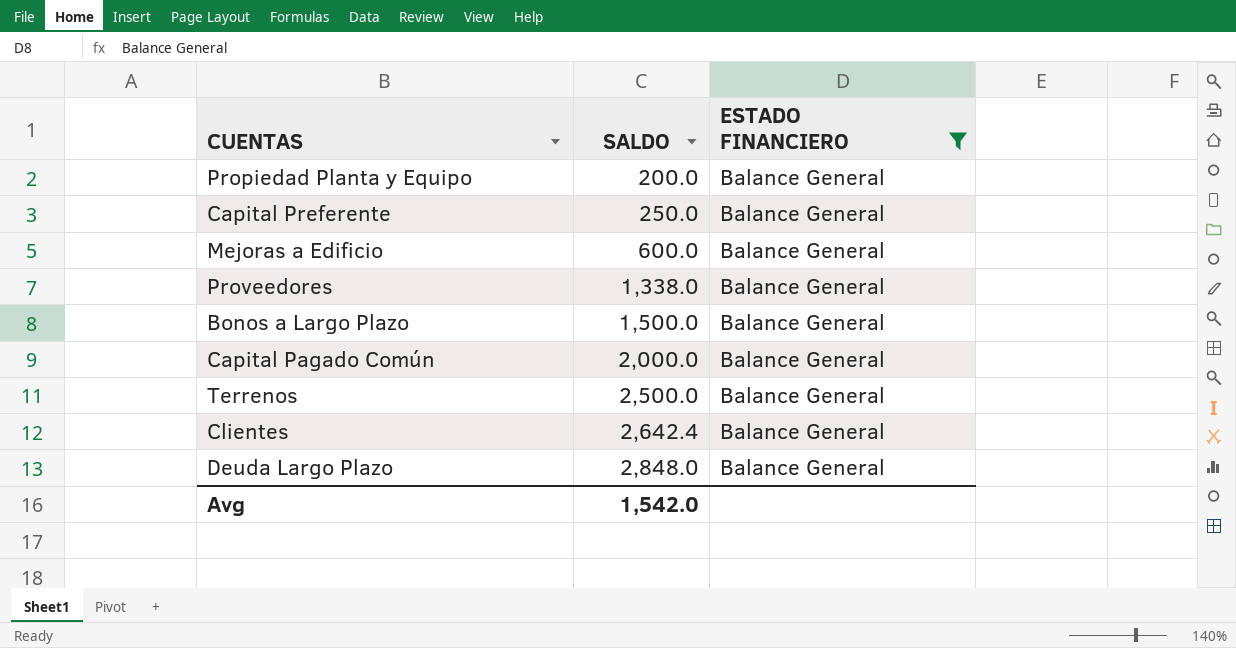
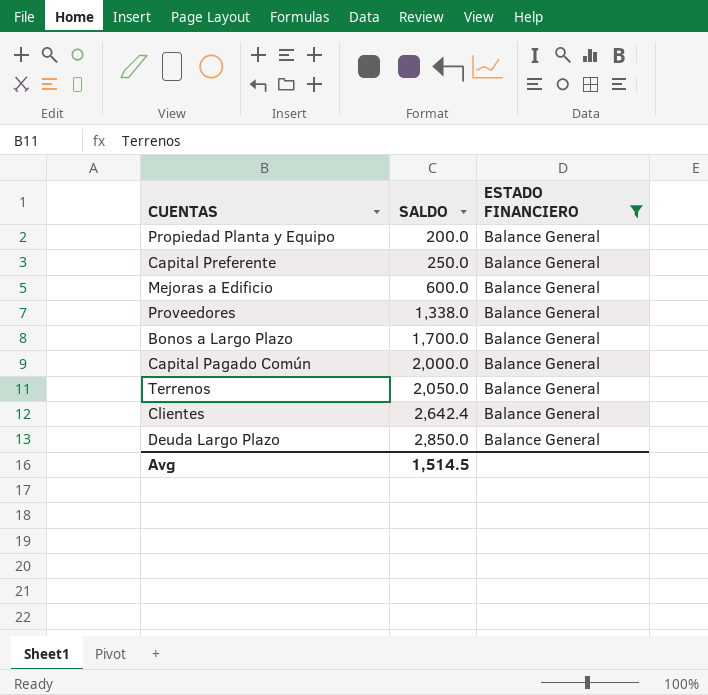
Bonos a Largo Plazo | SALDO: 1,500.0 -> 1,700.0
Terrenos | SALDO: 2,500.0 -> 2,050.0
Deuda Largo Plazo | SALDO: 2,848.0 -> 2,850.0
Avg | SALDO: 1,542.0 -> 1,514.5

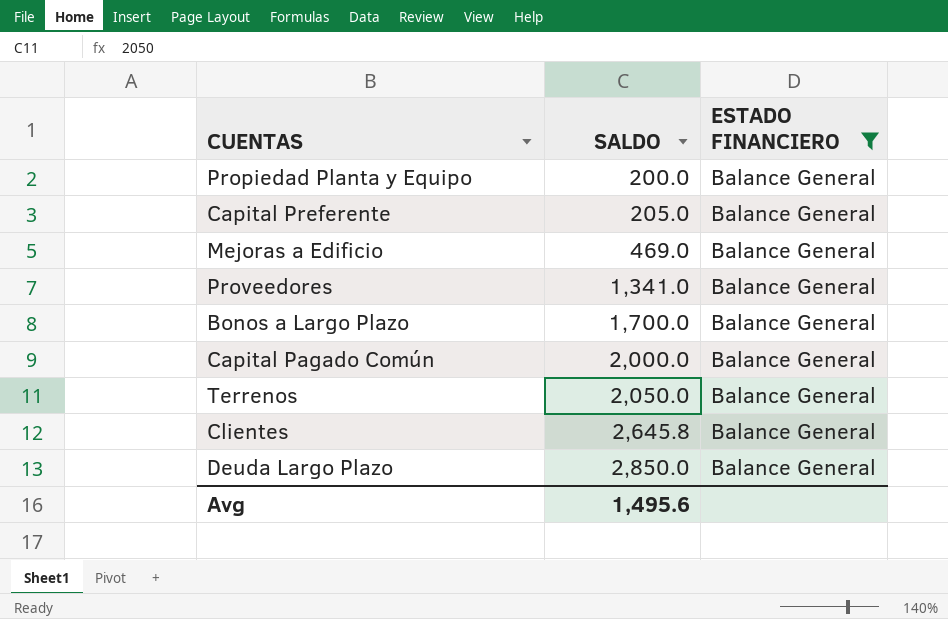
Capital Preferente | SALDO: 250.0 -> 205.0
Mejoras a Edificio | SALDO: 600.0 -> 469.0
Proveedores | SALDO: 1,338.0 -> 1,341.0
Clientes | SALDO: 2,642.4 -> 2,645.8
Avg | SALDO: 1,514.5 -> 1,495.6

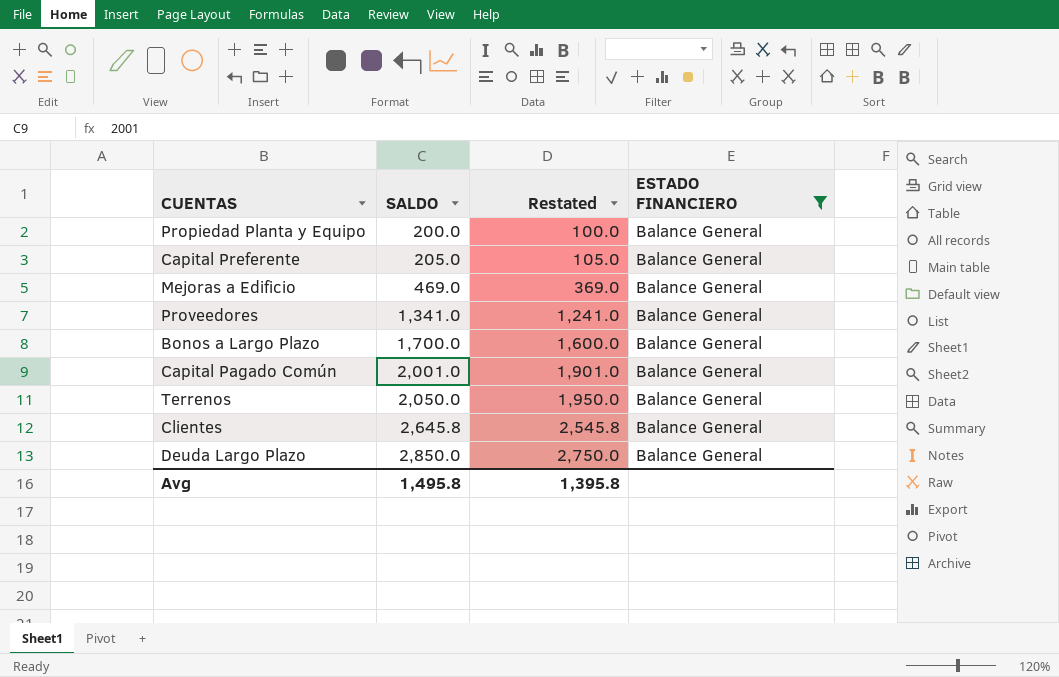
column Restated | formula: none -> [SALDO] - 100
Capital Pagado Común | SALDO: 2,000.0 -> 2,001.0
Avg | SALDO: 1,495.6 -> 1,495.8

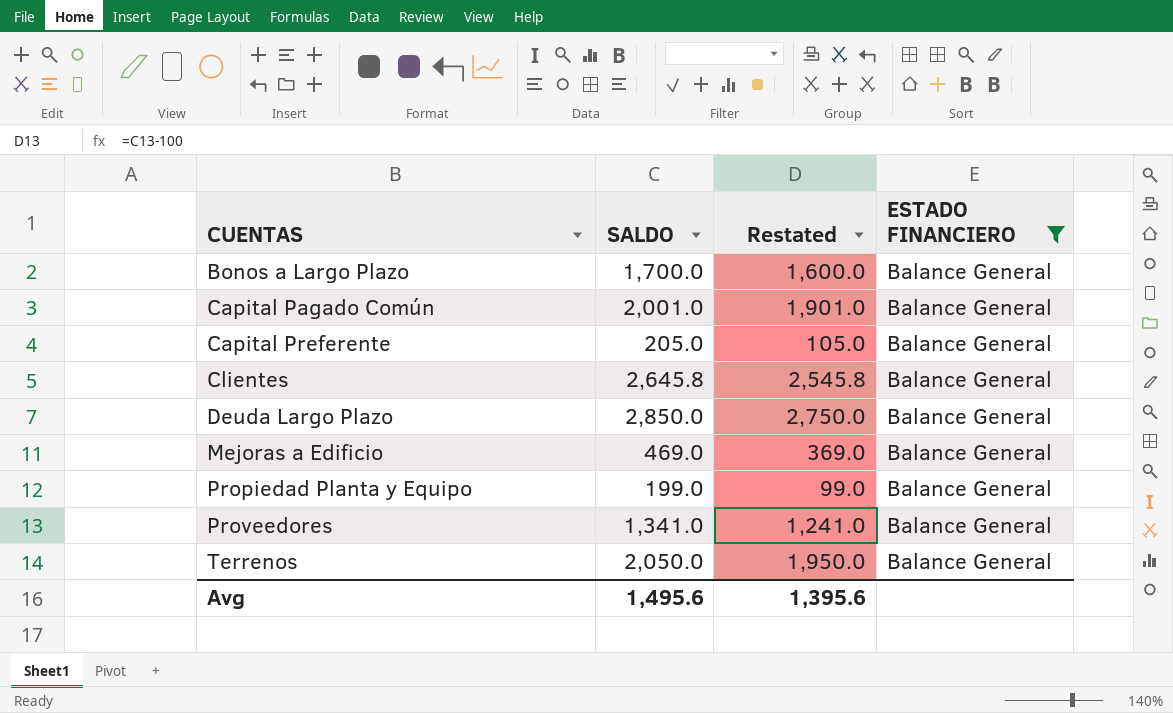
row order: SALDO ascending -> CUENTAS ascending
Propiedad Planta y Equipo | SALDO: 200.0 -> 199.0
Propiedad Planta y Equipo | Restated: 100.0 -> 99.0
Avg | SALDO: 1,495.8 -> 1,495.6
Avg | Restated: 1,395.8 -> 1,395.6

